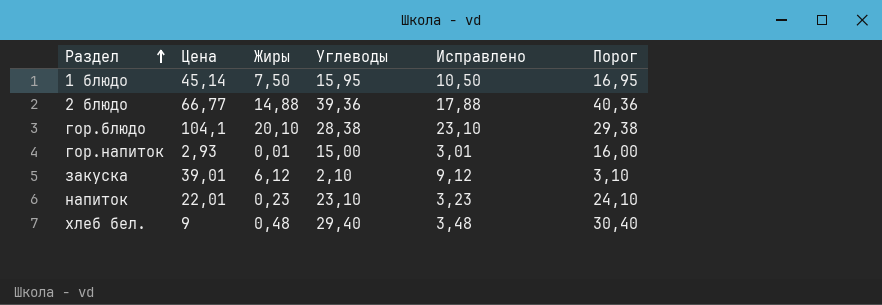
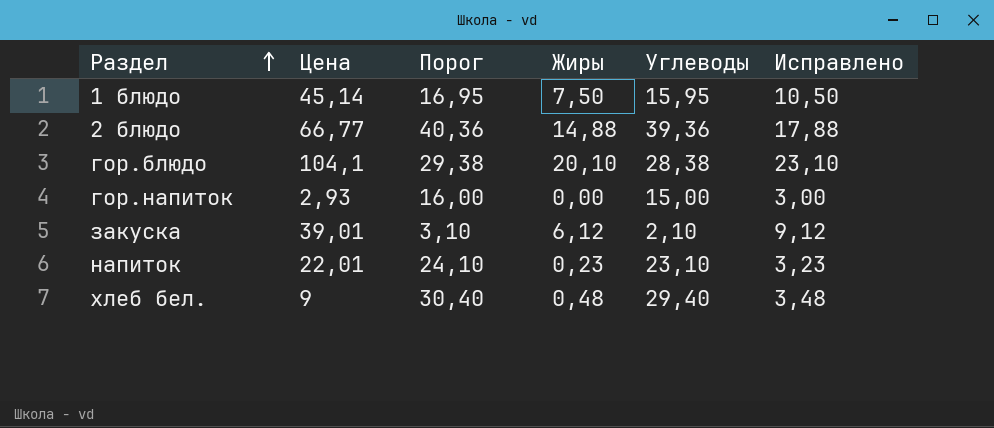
column Порог | position: 6 -> 3
гор.напиток | Жиры: 0,01 -> 0,00
гор.напиток | Исправлено: 3,01 -> 3,00

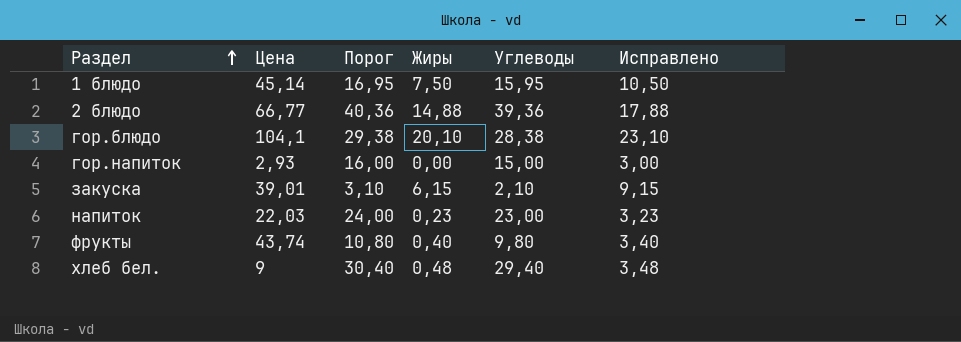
закуска | Жиры: 6,12 -> 6,15
закуска | Исправлено: 9,12 -> 9,15
напиток | Цена: 22,01 -> 22,03
напиток | Порог: 24,10 -> 24,00
напиток | Углеводы: 23,10 -> 23,00
row фрукты: none -> 43,74 | 10,80 | 0,40 | 9,80 | 3,40

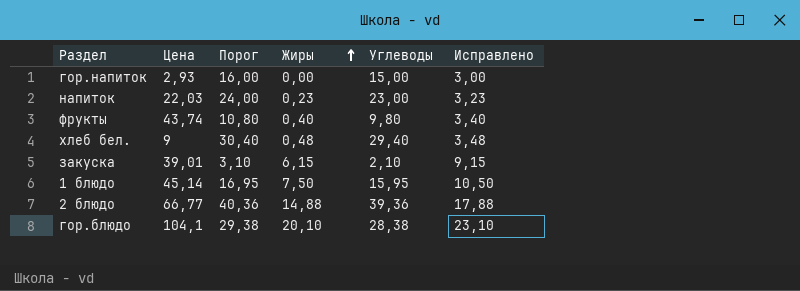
row order: Раздел ascending -> Жиры ascending

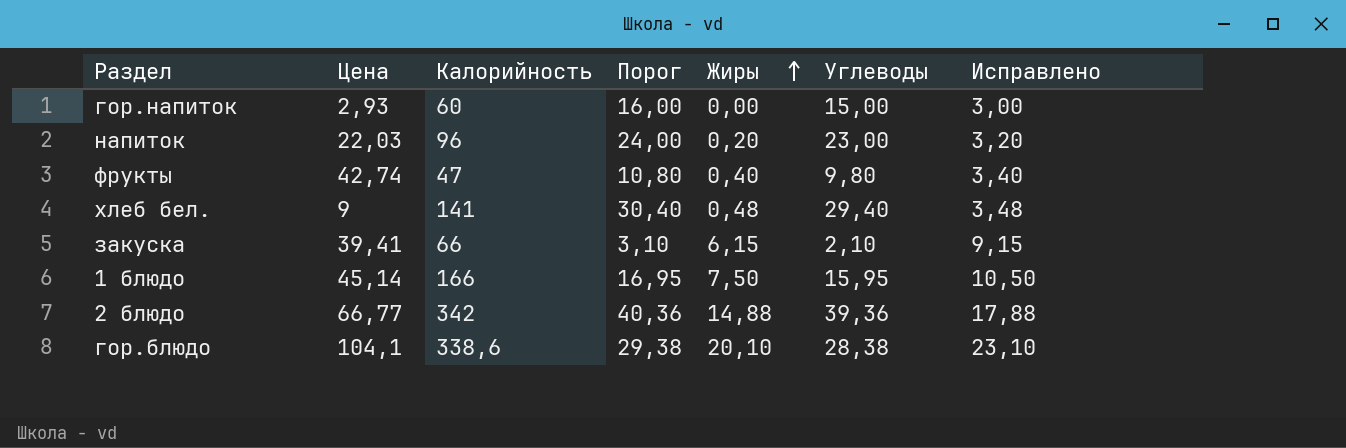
column Калорийность | position: none -> 3
напиток | Жиры: 0,23 -> 0,20
напиток | Исправлено: 3,23 -> 3,20
фрукты | Цена: 43,74 -> 42,74
закуска | Цена: 39,01 -> 39,41

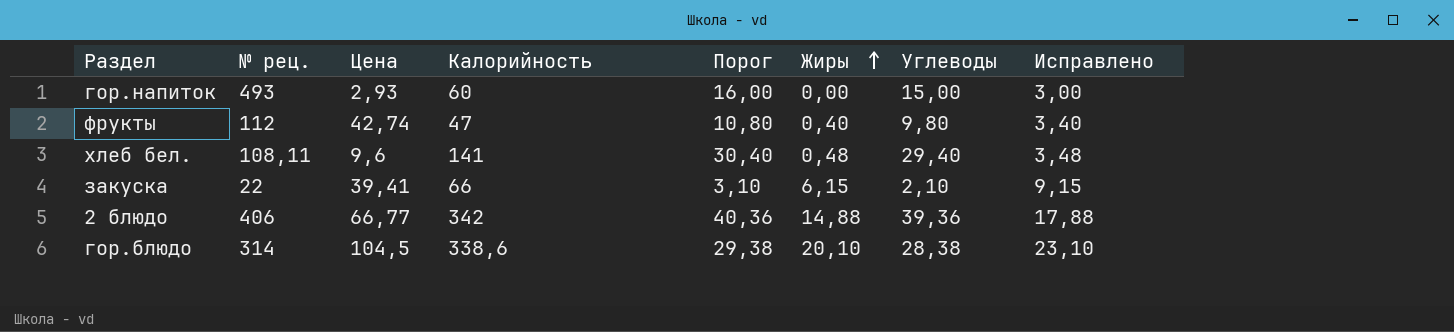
column № рец. | position: none -> 2
row напиток: 22,03 | 96 | 24,00 | 0,20 | 23,00 | 3,20 -> none
row 1 блюдо: 45,14 | 166 | 16,95 | 7,50 | 15,95 | 10,50 -> none
хлеб бел. | Цена: 9 -> 9,6
гор.блюдо | Цена: 104,1 -> 104,5

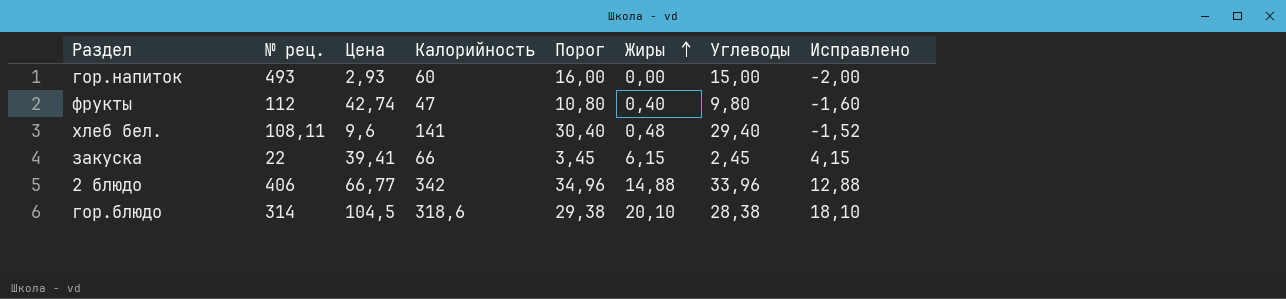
column Исправлено | formula: [Жиры] + 3 -> [Жиры] - 2
закуска | Порог: 3,10 -> 3,45
закуска | Углеводы: 2,10 -> 2,45
2 блюдо | Порог: 40,36 -> 34,96
2 блюдо | Углеводы: 39,36 -> 33,96
гор.блюдо | Калорийность: 338,6 -> 318,6

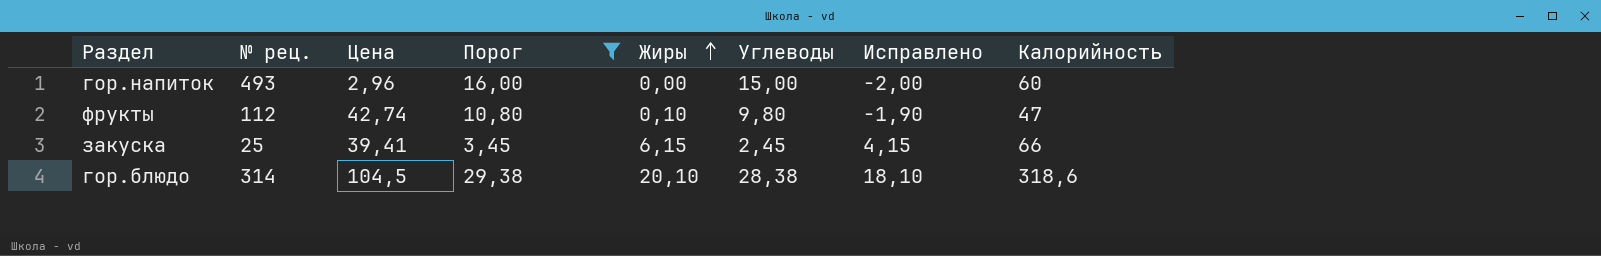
filter: none -> Порог <= 29,38
column Калорийность | position: 4 -> 8
гор.напиток | Цена: 2,93 -> 2,96
фрукты | Жиры: 0,40 -> 0,10
фрукты | Исправлено: -1,60 -> -1,90
закуска | № рец.: 22 -> 25

